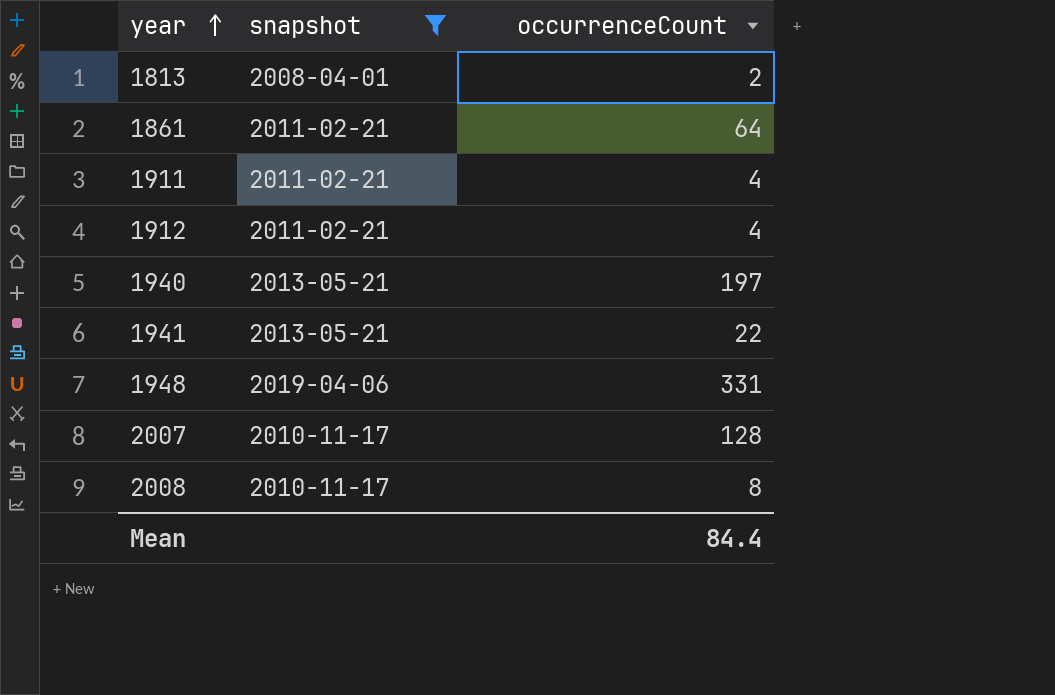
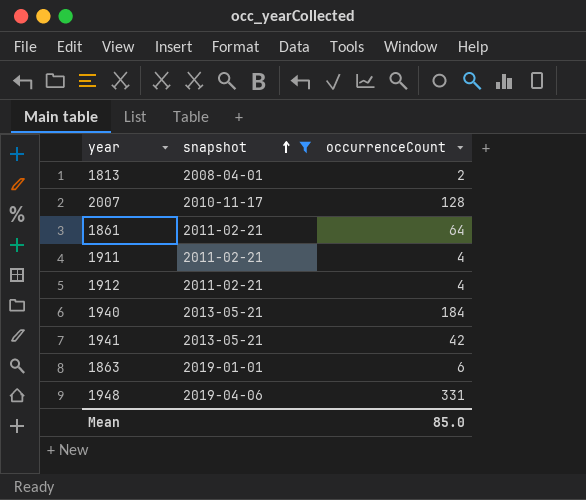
row order: year ascending -> snapshot ascending
row 2008: 2010-11-17 | 8 -> none
1940 | occurrenceCount: 197 -> 184
1941 | occurrenceCount: 22 -> 42
row 1863: none -> 2019-01-01 | 6
Mean | occurrenceCount: 84.4 -> 85.0

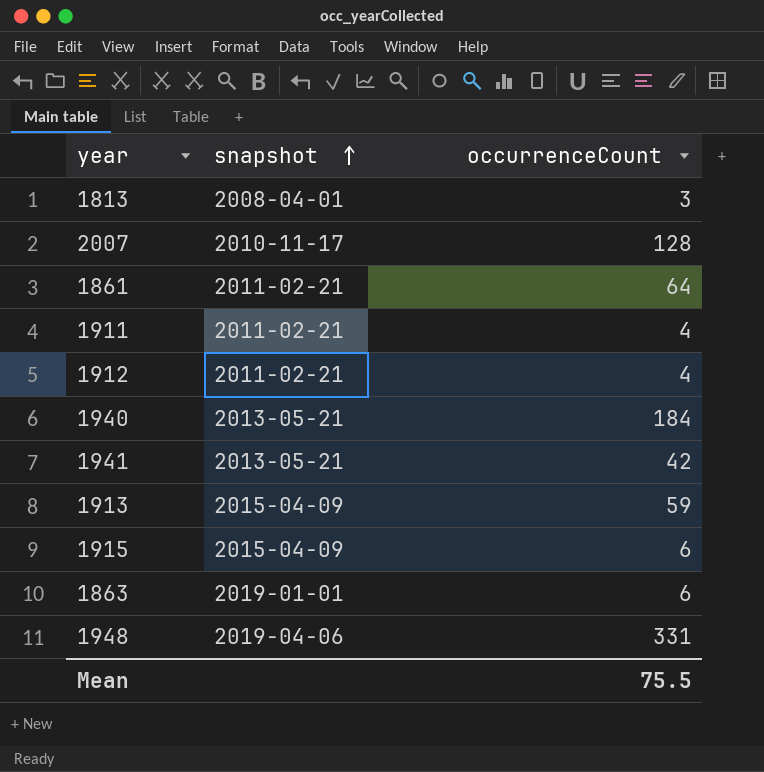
filter: snapshot != 2015-04-09 -> none
1813 | occurrenceCount: 2 -> 3
Mean | occurrenceCount: 85.0 -> 75.5

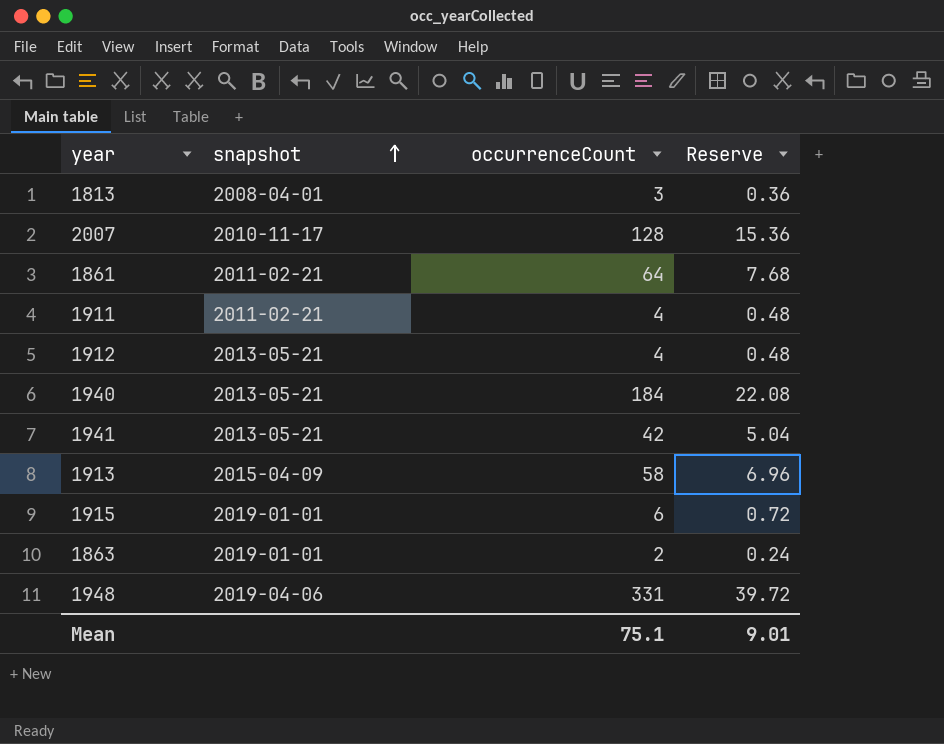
column Reserve | formula: none -> [occurrenceCount] * 0.12
1912 | snapshot: 2011-02-21 -> 2013-05-21
1913 | occurrenceCount: 59 -> 58
1915 | snapshot: 2015-04-09 -> 2019-01-01
1863 | occurrenceCount: 6 -> 2
Mean | occurrenceCount: 75.5 -> 75.1

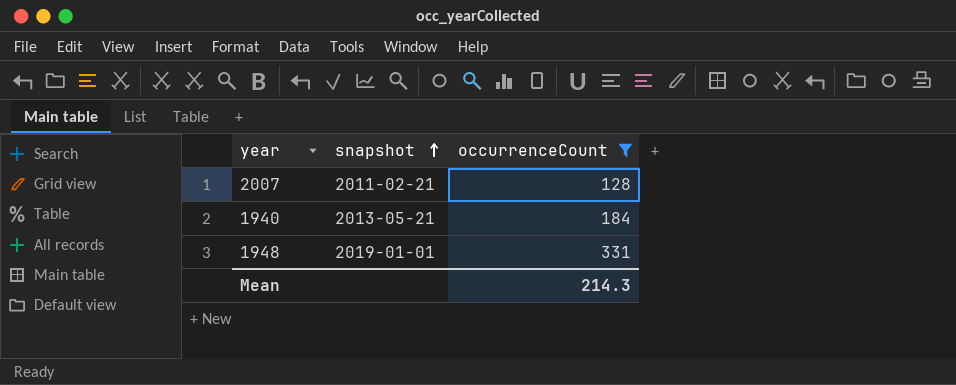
filter: none -> occurrenceCount >= 128
column Reserve | formula: [occurrenceCount] * 0.12 -> none
2007 | snapshot: 2010-11-17 -> 2011-02-21
1948 | snapshot: 2019-04-06 -> 2019-01-01
Mean | occurrenceCount: 75.1 -> 214.3

